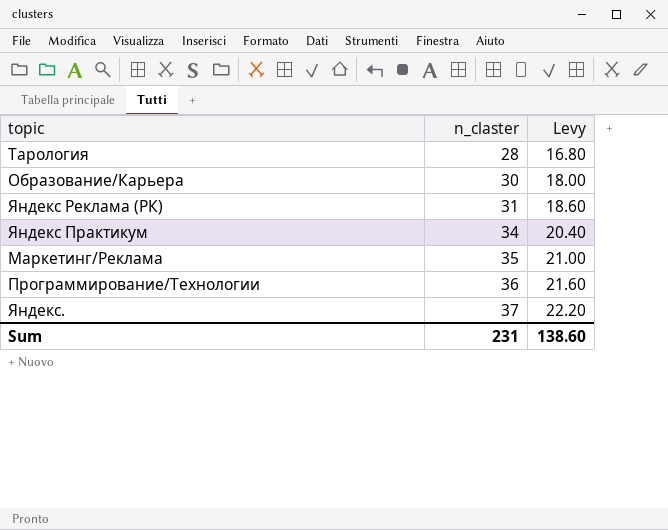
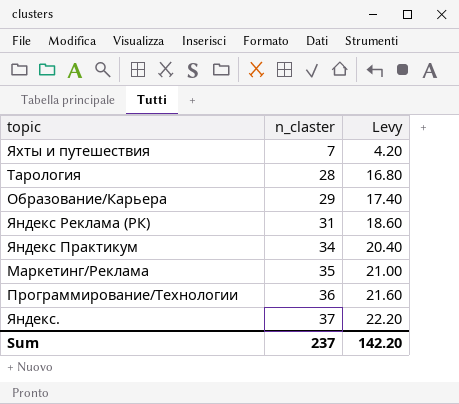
row Яхты и путешествия: none -> 7 | 4.20
Образование/Карьера | n_claster: 30 -> 29
Образование/Карьера | Levy: 18.00 -> 17.40
Sum | n_claster: 231 -> 237
Sum | Levy: 138.60 -> 142.20

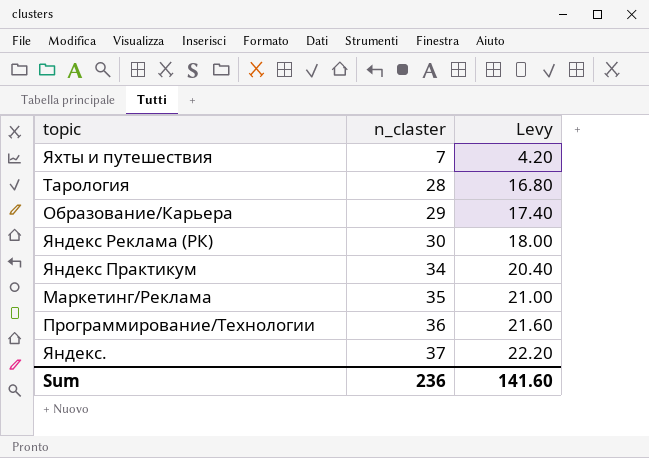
Яндекс Реклама (РК) | n_claster: 31 -> 30
Яндекс Реклама (РК) | Levy: 18.60 -> 18.00
Sum | n_claster: 237 -> 236
Sum | Levy: 142.20 -> 141.60

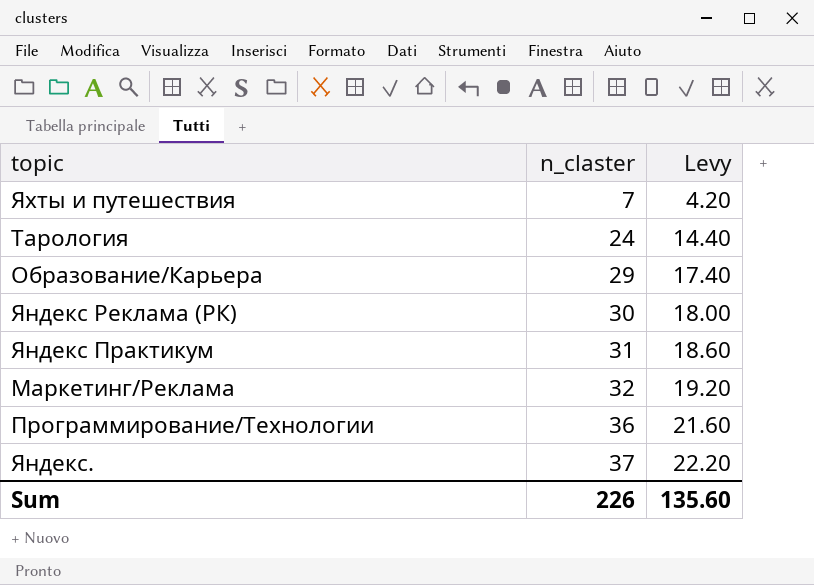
Тарология | n_claster: 28 -> 24
Тарология | Levy: 16.80 -> 14.40
Яндекс Практикум | n_claster: 34 -> 31
Яндекс Практикум | Levy: 20.40 -> 18.60
Маркетинг/Реклама | n_claster: 35 -> 32
Маркетинг/Реклама | Levy: 21.00 -> 19.20
Sum | n_claster: 236 -> 226
Sum | Levy: 141.60 -> 135.60

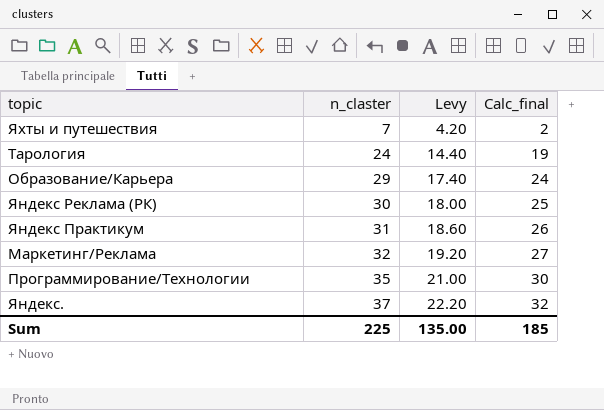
column Calc_final | formula: none -> [n_claster] - 5
Программирование/Технологии | n_claster: 36 -> 35
Программирование/Технологии | Levy: 21.60 -> 21.00
Sum | n_claster: 226 -> 225
Sum | Levy: 135.60 -> 135.00

